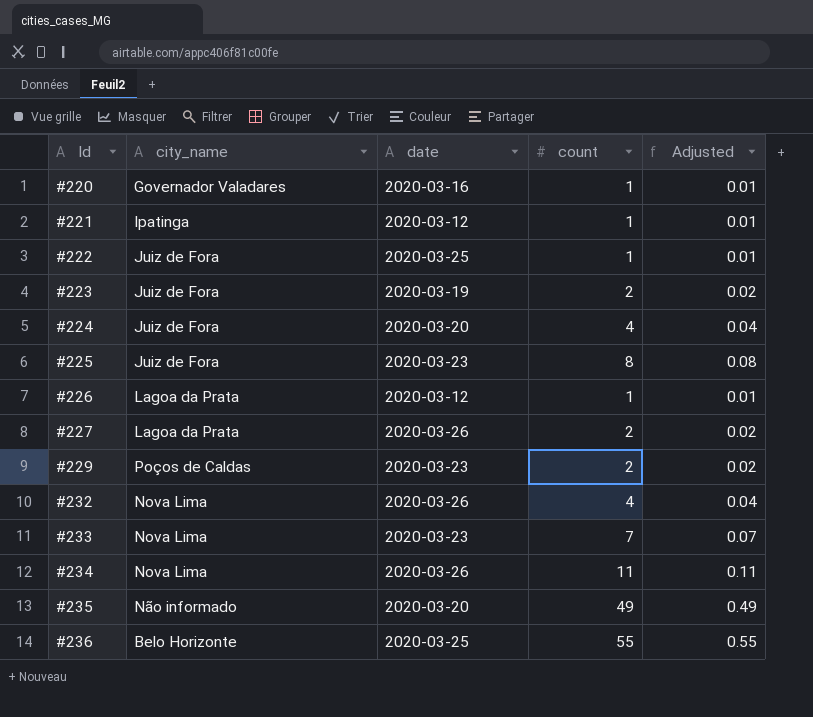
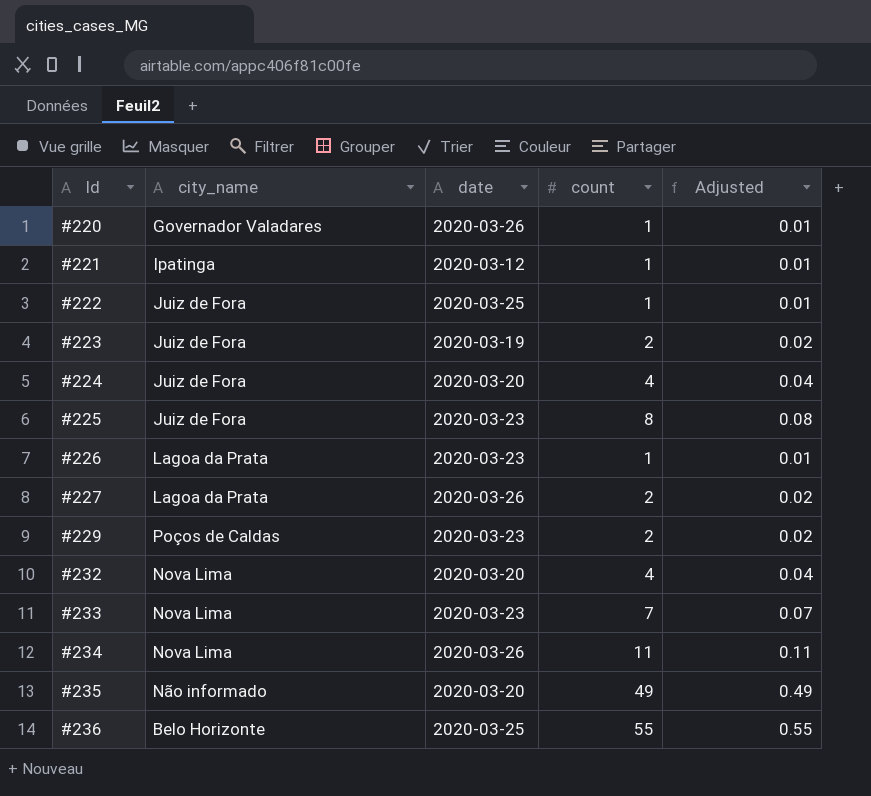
#220 | date: 2020-03-16 -> 2020-03-26
#226 | date: 2020-03-12 -> 2020-03-23
#232 | date: 2020-03-26 -> 2020-03-20

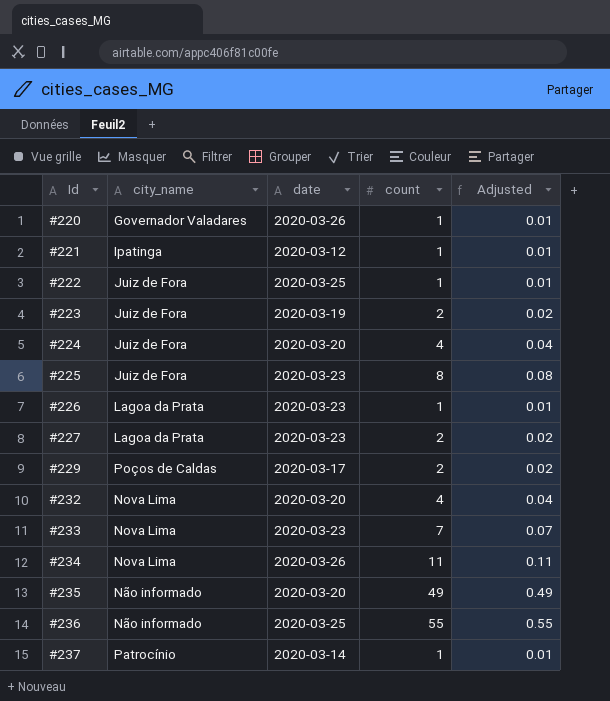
#227 | date: 2020-03-26 -> 2020-03-23
#229 | date: 2020-03-23 -> 2020-03-17
#236 | city_name: Belo Horizonte -> Não informado
row #237: none -> Patrocínio | 2020-03-14 | 1 | 0.01

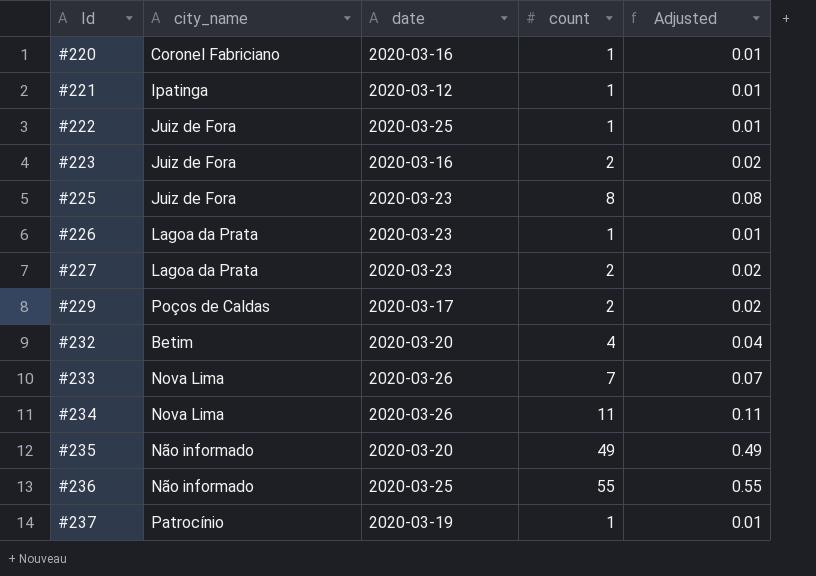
row #224: Juiz de Fora | 2020-03-20 | 4 | 0.04 -> none
#220 | city_name: Governador Valadares -> Coronel Fabriciano
#220 | date: 2020-03-26 -> 2020-03-16
#223 | date: 2020-03-19 -> 2020-03-16
#232 | city_name: Nova Lima -> Betim
#233 | date: 2020-03-23 -> 2020-03-26
#237 | date: 2020-03-14 -> 2020-03-19

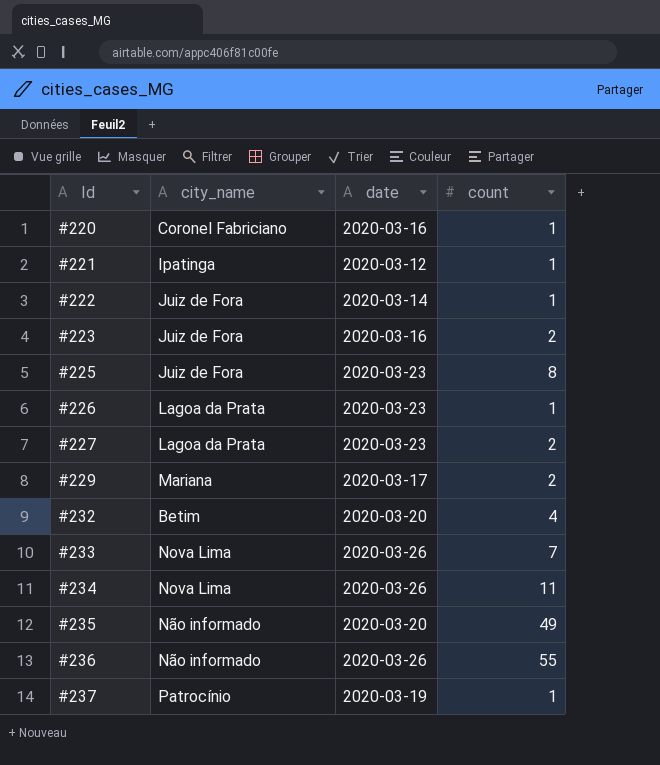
column Adjusted | formula: [count] * 0.01 -> none
#222 | date: 2020-03-25 -> 2020-03-14
#229 | city_name: Poços de Caldas -> Mariana
#236 | date: 2020-03-25 -> 2020-03-26

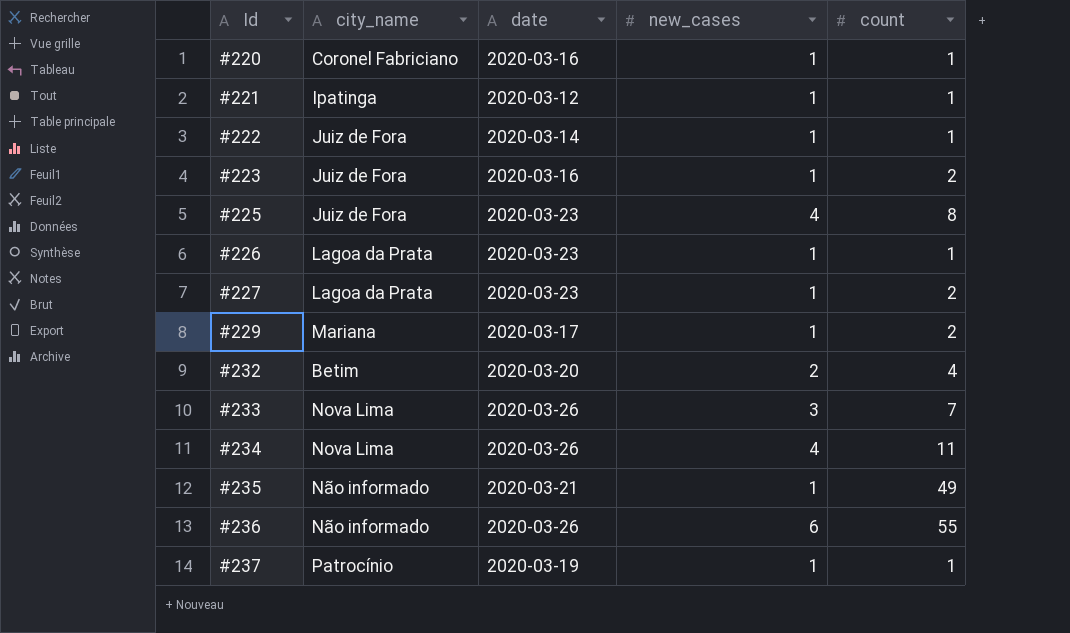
column new_cases | position: none -> 4
#235 | date: 2020-03-20 -> 2020-03-21

